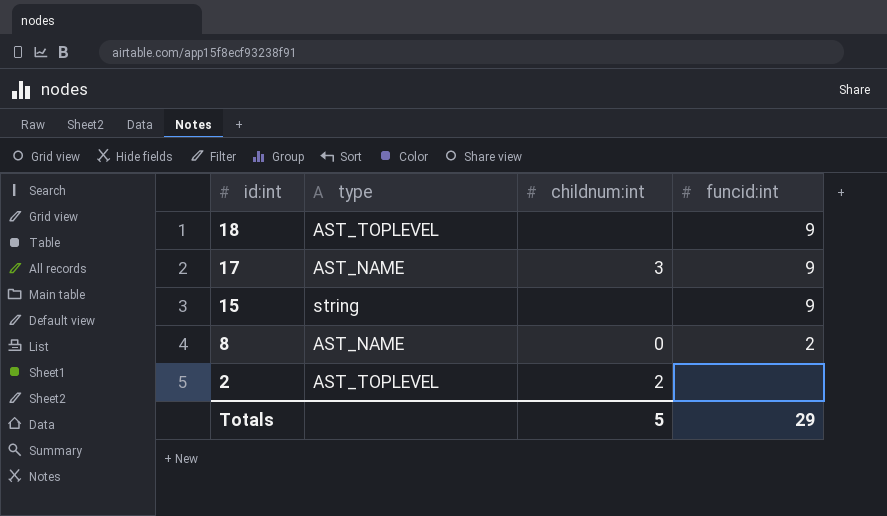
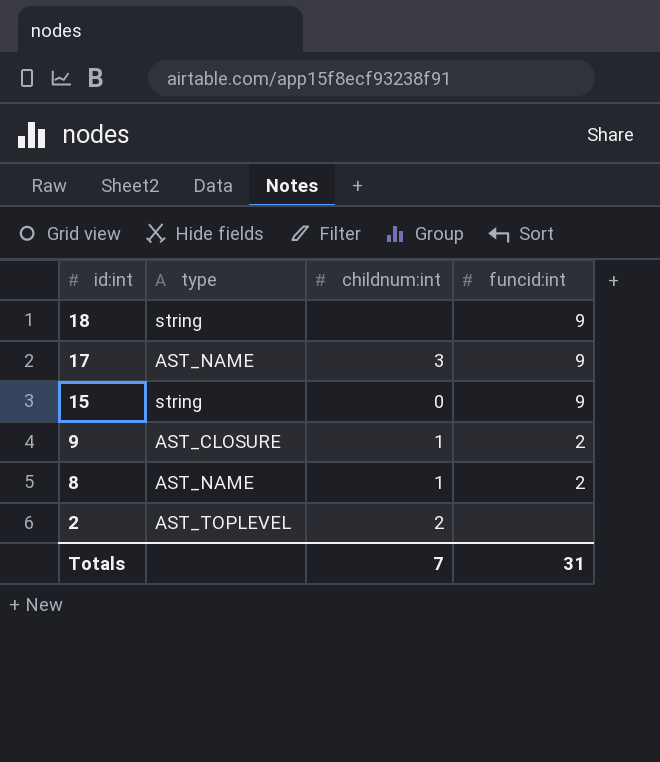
18 | type: AST_TOPLEVEL -> string
15 | childnum:int: none -> 0
row 9: none -> AST_CLOSURE | 1 | 2
8 | childnum:int: 0 -> 1
Totals | childnum:int: 5 -> 7
Totals | funcid:int: 29 -> 31

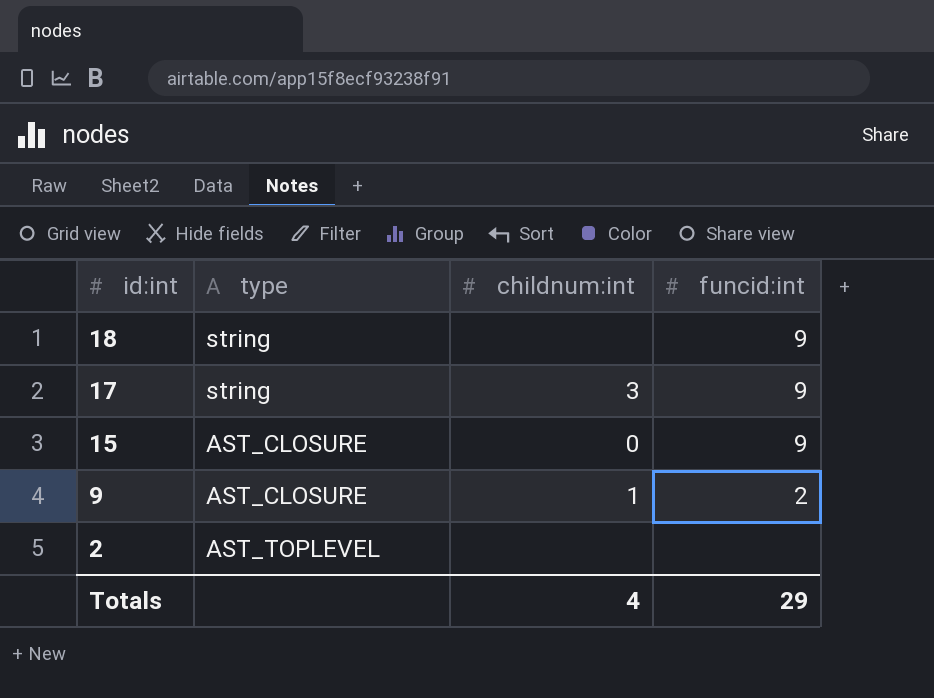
row 8: AST_NAME | 1 | 2 -> none
17 | type: AST_NAME -> string
15 | type: string -> AST_CLOSURE
2 | childnum:int: 2 -> none
Totals | childnum:int: 7 -> 4
Totals | funcid:int: 31 -> 29

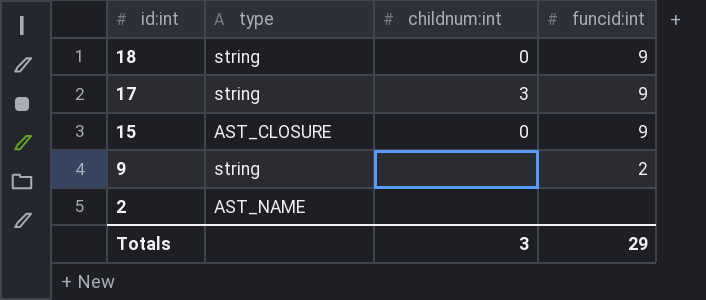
18 | childnum:int: none -> 0
9 | type: AST_CLOSURE -> string
9 | childnum:int: 1 -> none
2 | type: AST_TOPLEVEL -> AST_NAME
Totals | childnum:int: 4 -> 3

